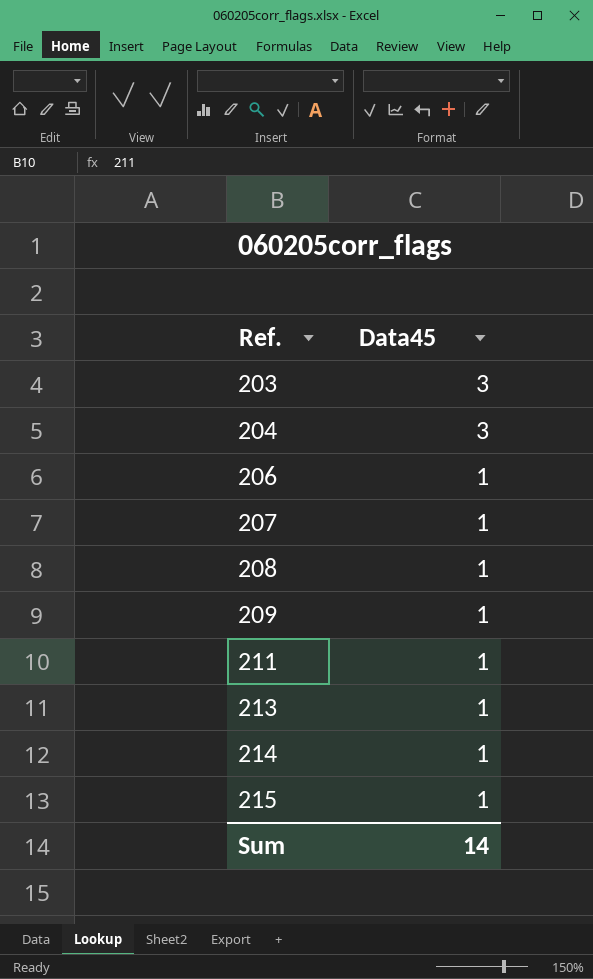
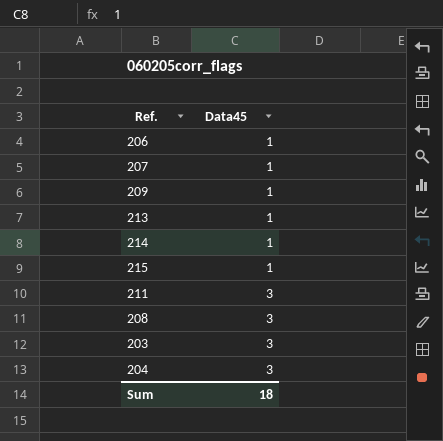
row order: Ref. ascending -> Data45 ascending
211 | Data45: 1 -> 3
208 | Data45: 1 -> 3
Sum | Data45: 14 -> 18

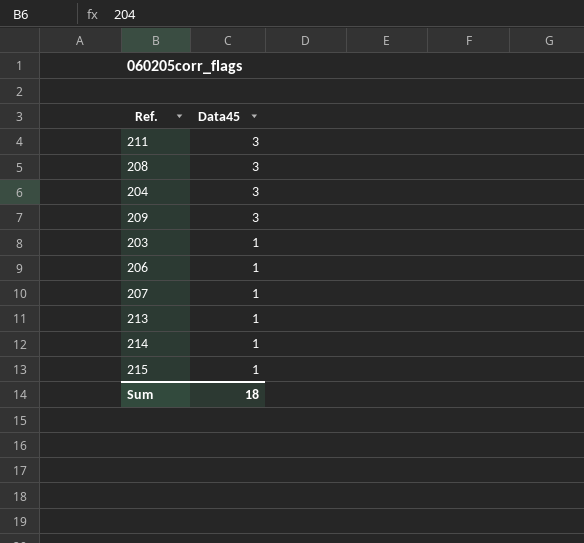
row order: Data45 ascending -> Data45 descending
209 | Data45: 1 -> 3
203 | Data45: 3 -> 1

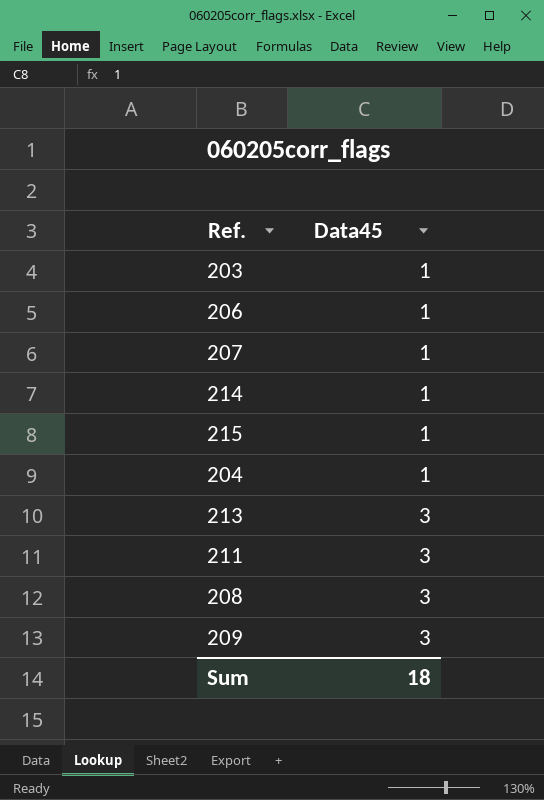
row order: Data45 descending -> Data45 ascending
204 | Data45: 3 -> 1
213 | Data45: 1 -> 3

